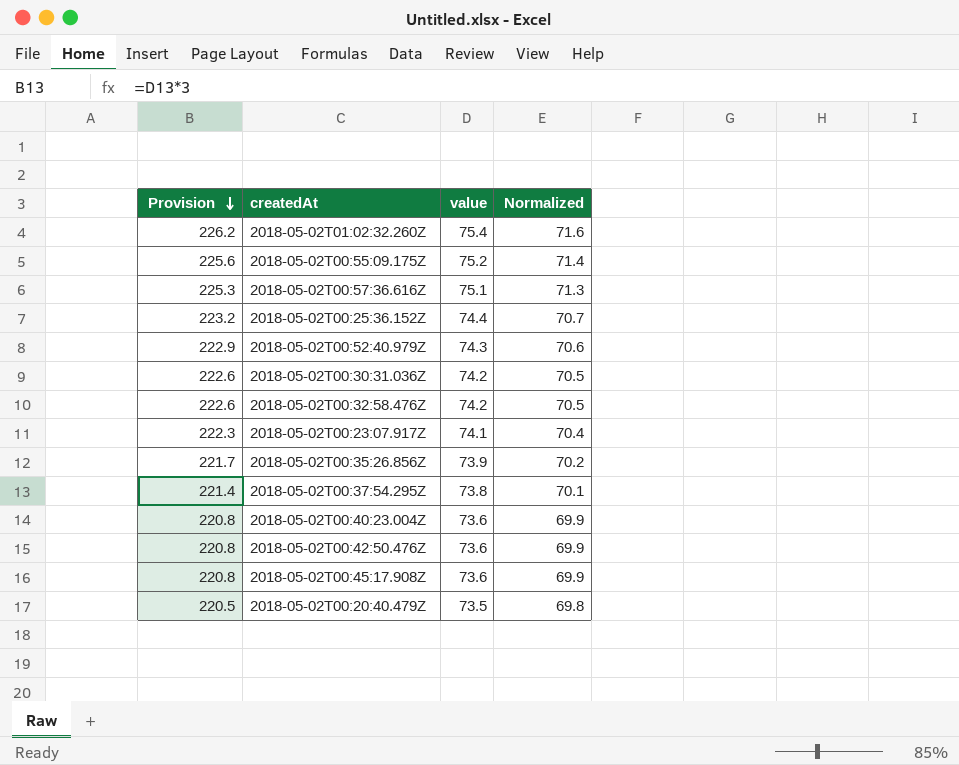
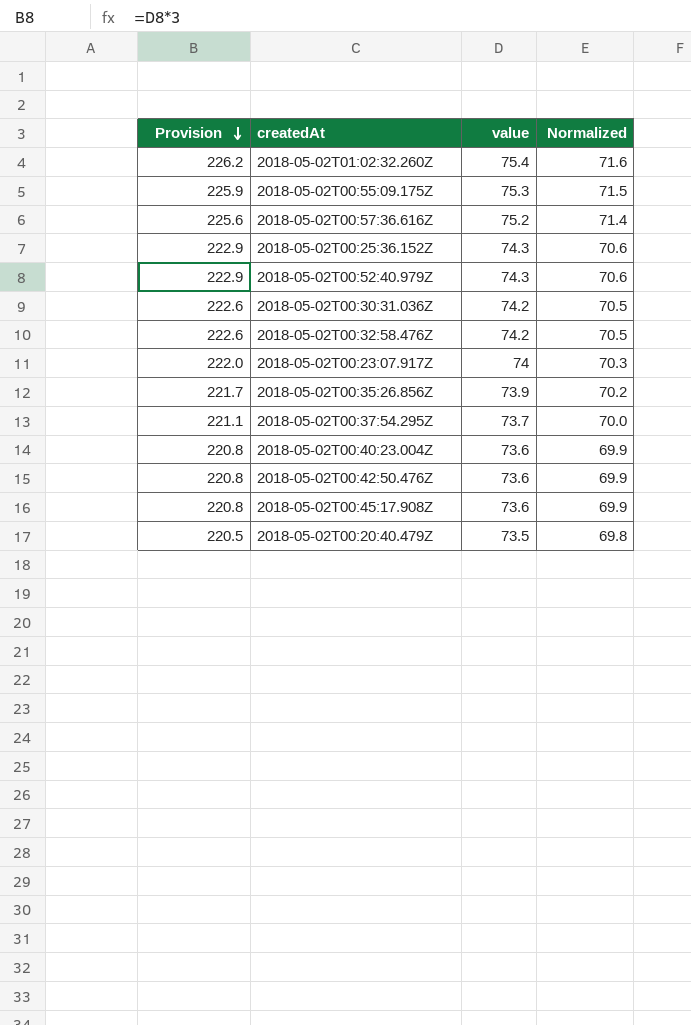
2018-05-02T00:55:09.175Z | Provision: 225.6 -> 225.9
2018-05-02T00:55:09.175Z | value: 75.2 -> 75.3
2018-05-02T00:55:09.175Z | Normalized: 71.4 -> 71.5
2018-05-02T00:57:36.616Z | Provision: 225.3 -> 225.6
2018-05-02T00:57:36.616Z | value: 75.1 -> 75.2
2018-05-02T00:57:36.616Z | Normalized: 71.3 -> 71.4
2018-05-02T00:25:36.152Z | Provision: 223.2 -> 222.9
2018-05-02T00:25:36.152Z | value: 74.4 -> 74.3
2018-05-02T00:25:36.152Z | Normalized: 70.7 -> 70.6
2018-05-02T00:23:07.917Z | Provision: 222.3 -> 222.0
2018-05-02T00:23:07.917Z | value: 74.1 -> 74
2018-05-02T00:23:07.917Z | Normalized: 70.4 -> 70.3
2018-05-02T00:37:54.295Z | Provision: 221.4 -> 221.1
2018-05-02T00:37:54.295Z | value: 73.8 -> 73.7
2018-05-02T00:37:54.295Z | Normalized: 70.1 -> 70.0

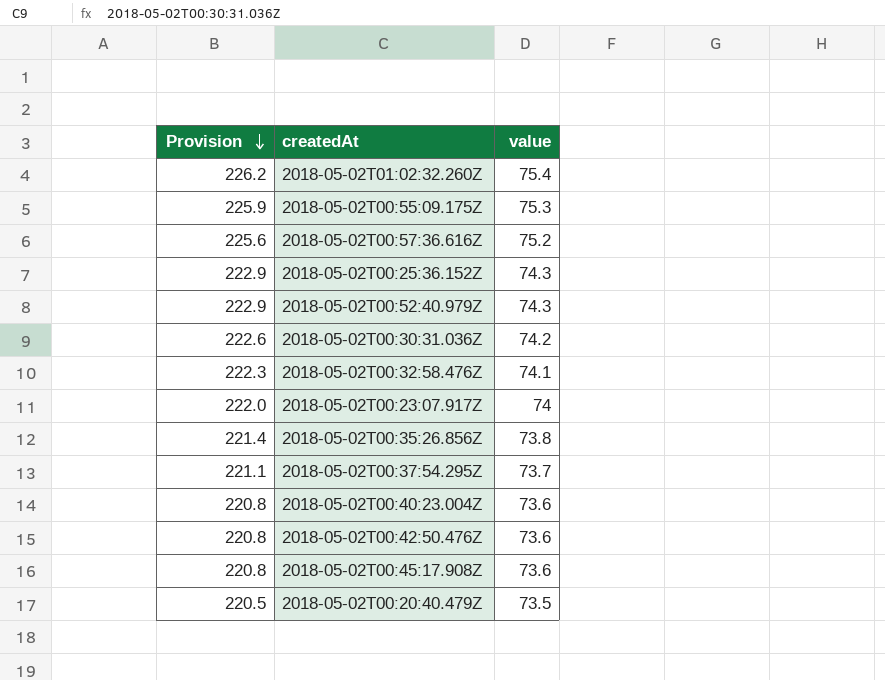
column Normalized | formula: [value] * 0.95 -> none
2018-05-02T00:32:58.476Z | Provision: 222.6 -> 222.3
2018-05-02T00:32:58.476Z | value: 74.2 -> 74.1
2018-05-02T00:35:26.856Z | Provision: 221.7 -> 221.4
2018-05-02T00:35:26.856Z | value: 73.9 -> 73.8

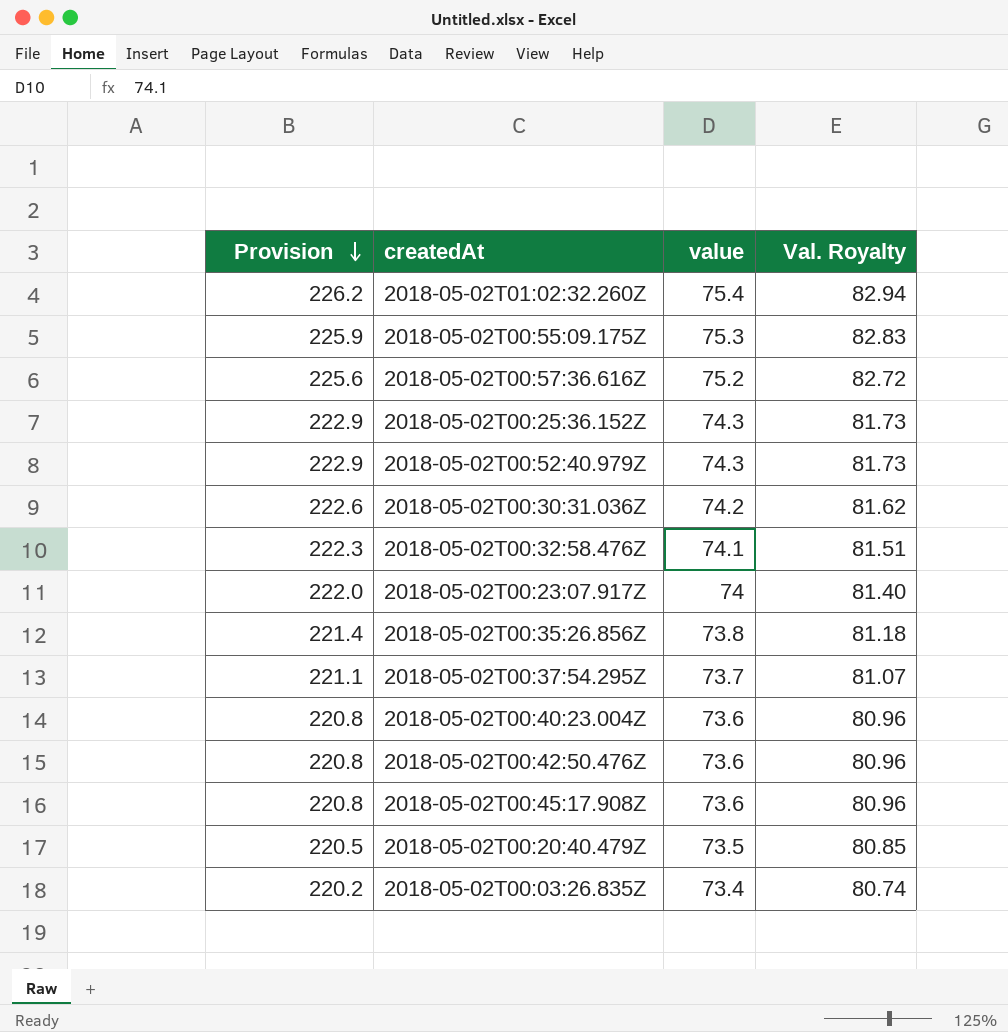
column Val. Royalty | formula: none -> [value] * 1.1
row 2018-05-02T00:03:26.835Z: none -> 220.2 | 73.4 | 80.74

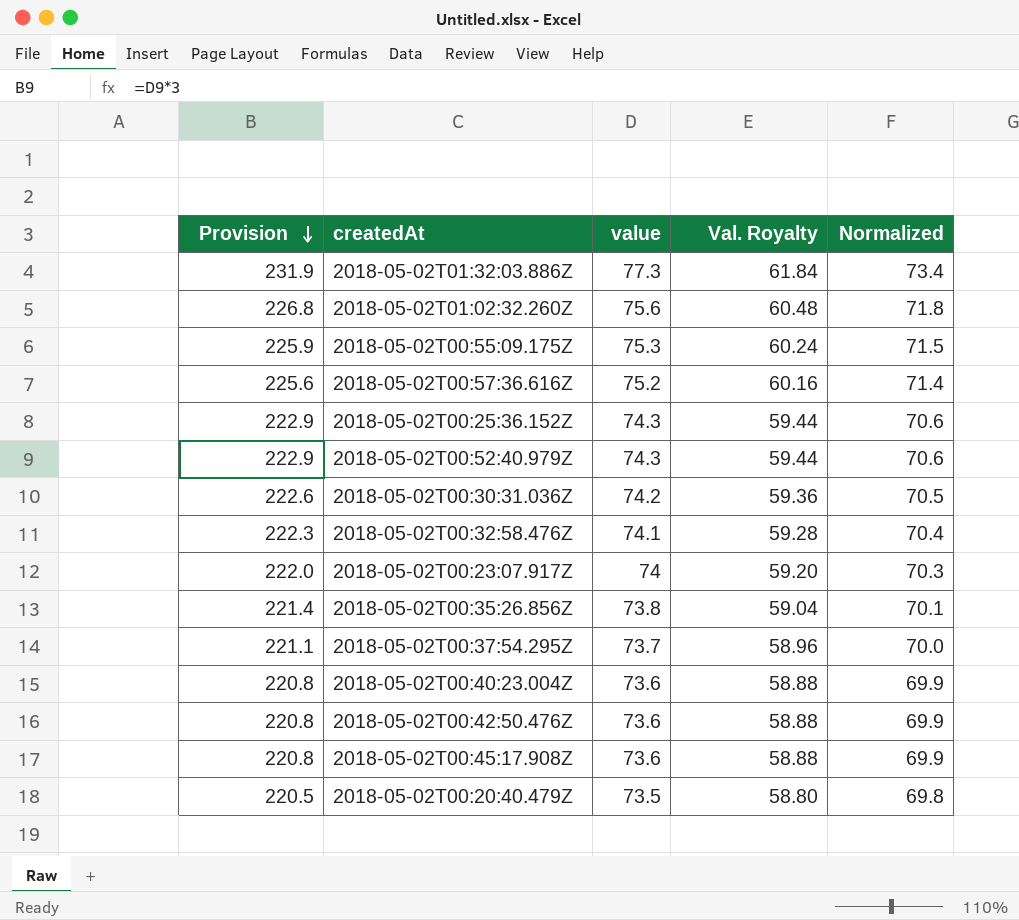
column Val. Royalty | formula: [value] * 1.1 -> [value] * 0.8
column Normalized | formula: none -> [value] * 0.95
row 2018-05-02T00:03:26.835Z: 220.2 | 73.4 | 80.74 -> none
row 2018-05-02T01:32:03.886Z: none -> 231.9 | 77.3 | 61.84 | 73.4
2018-05-02T01:02:32.260Z | Provision: 226.2 -> 226.8
2018-05-02T01:02:32.260Z | value: 75.4 -> 75.6

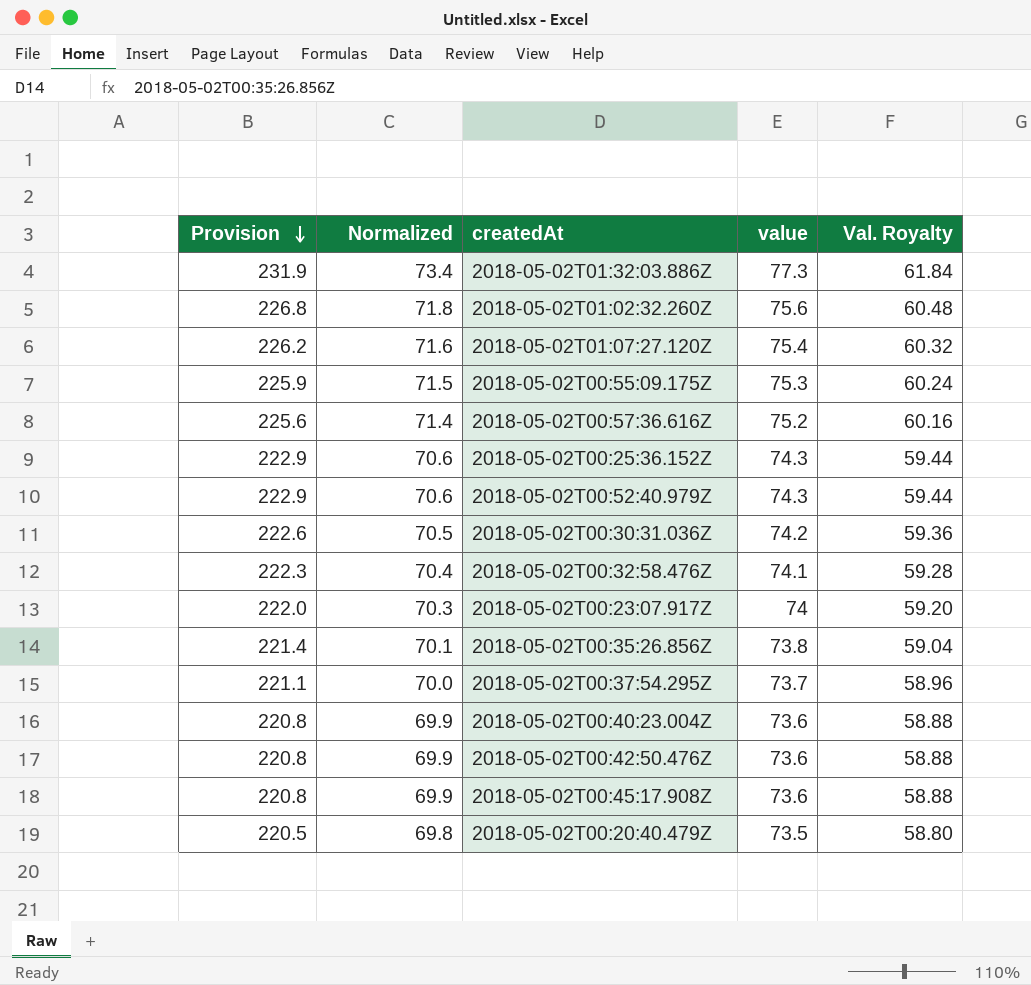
column Normalized | position: 5 -> 2
row 2018-05-02T01:07:27.120Z: none -> 226.2 | 71.6 | 75.4 | 60.32

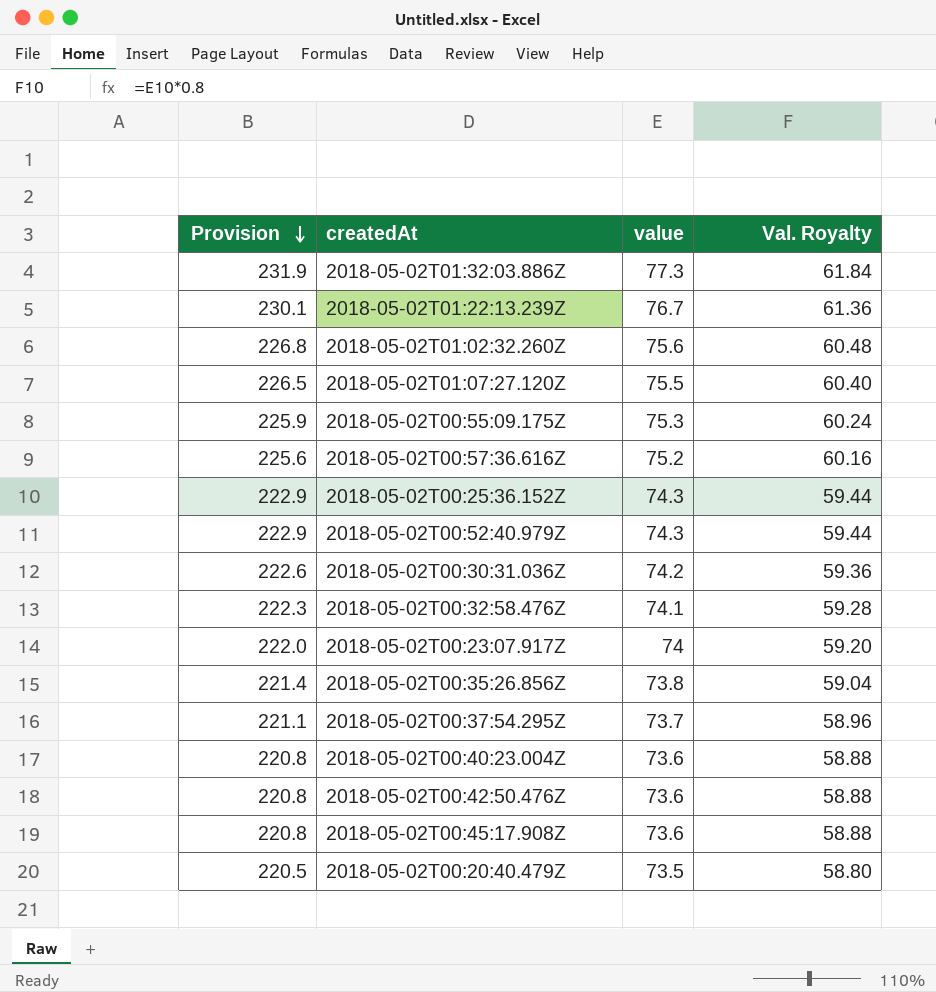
column Normalized | formula: [value] * 0.95 -> none
row 2018-05-02T01:22:13.239Z: none -> 230.1 | 76.7 | 61.36
2018-05-02T01:07:27.120Z | Provision: 226.2 -> 226.5
2018-05-02T01:07:27.120Z | value: 75.4 -> 75.5
2018-05-02T01:07:27.120Z | Val. Royalty: 60.32 -> 60.40

